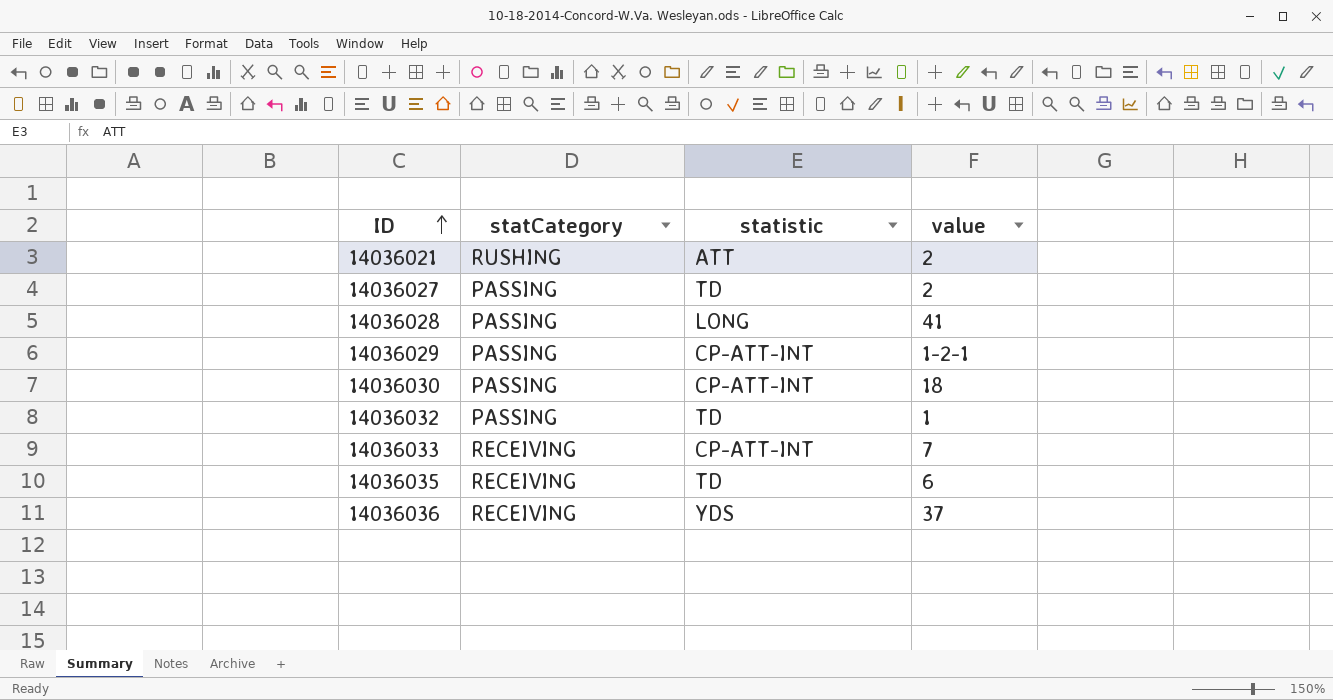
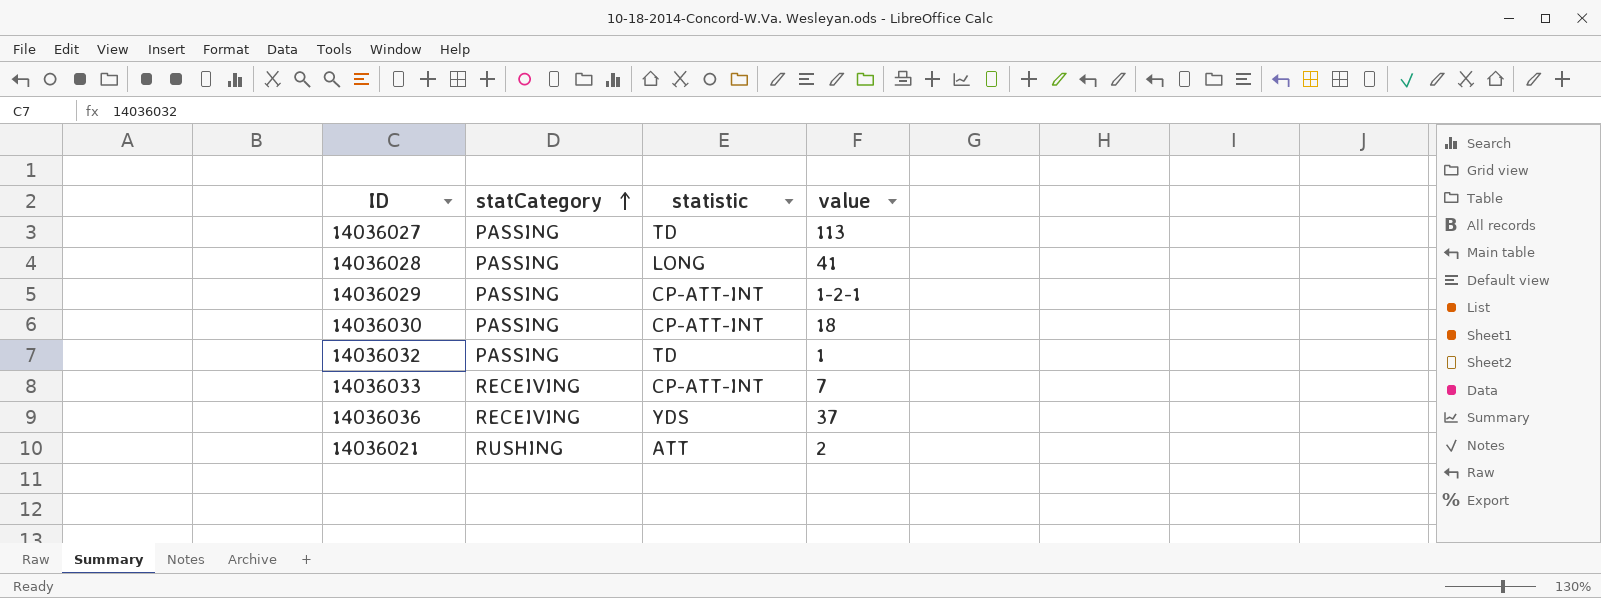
row order: ID ascending -> statCategory ascending
row 14036035: RECEIVING | TD | 6 -> none
14036027 | value: 2 -> 113

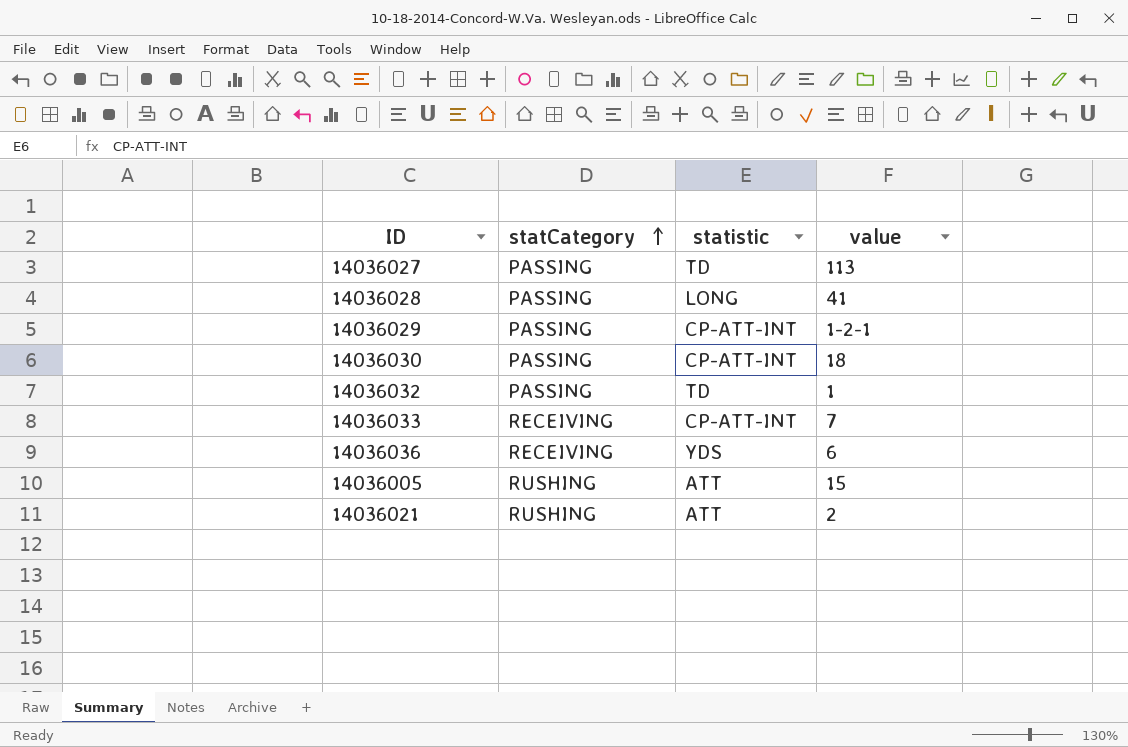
14036036 | value: 37 -> 6
row 14036005: none -> RUSHING | ATT | 15

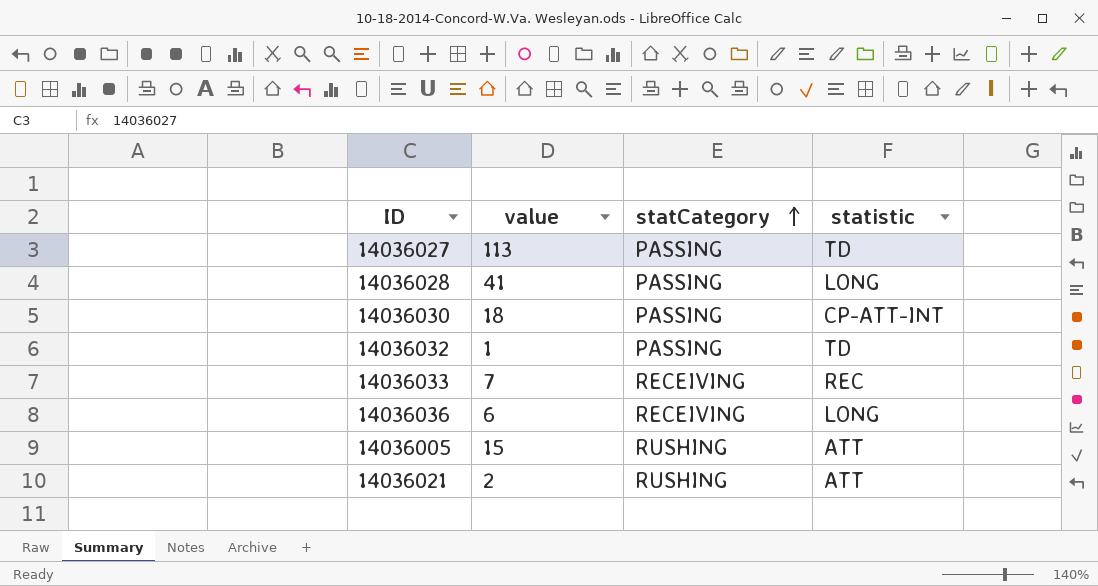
column value | position: 4 -> 2
row 14036029: PASSING | CP-ATT-INT | 1-2-1 -> none
14036033 | statistic: CP-ATT-INT -> REC
14036036 | statistic: YDS -> LONG

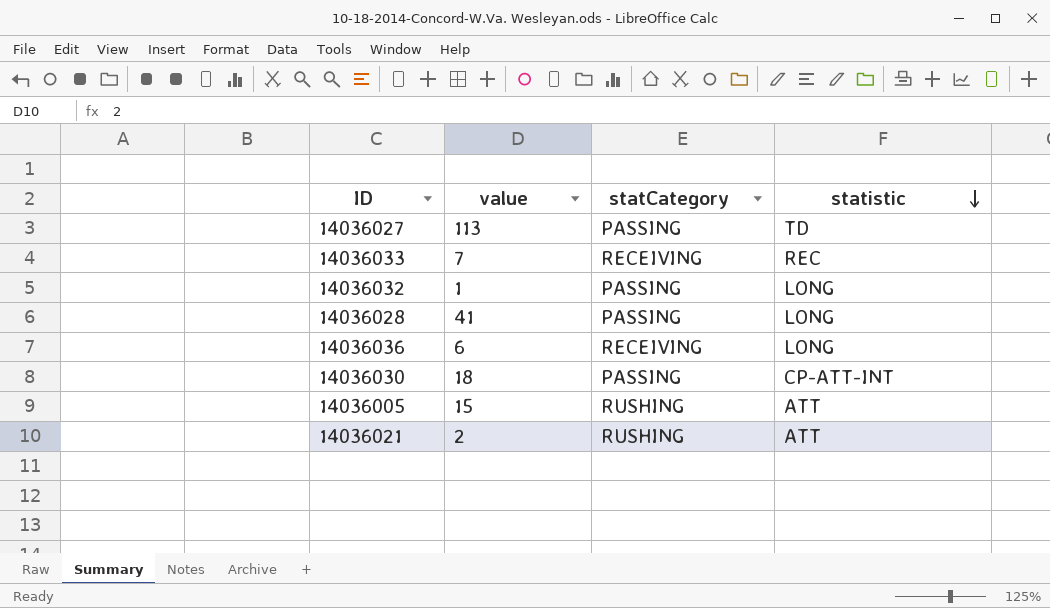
row order: statCategory ascending -> statistic descending
14036032 | statistic: TD -> LONG

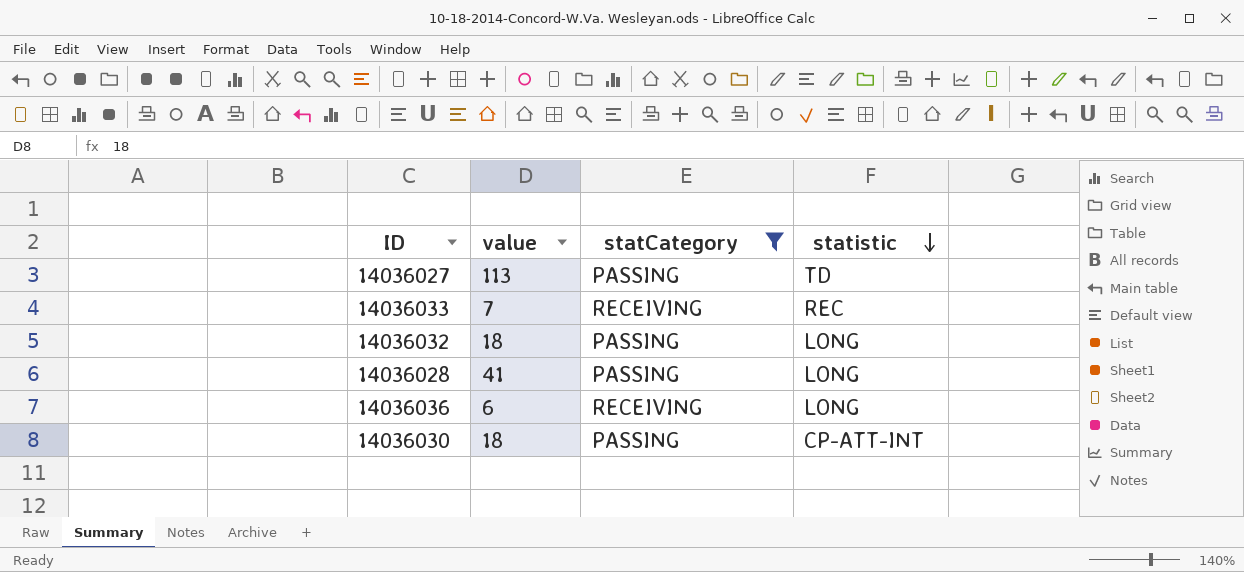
filter: none -> statCategory != RUSHING
14036032 | value: 1 -> 18

